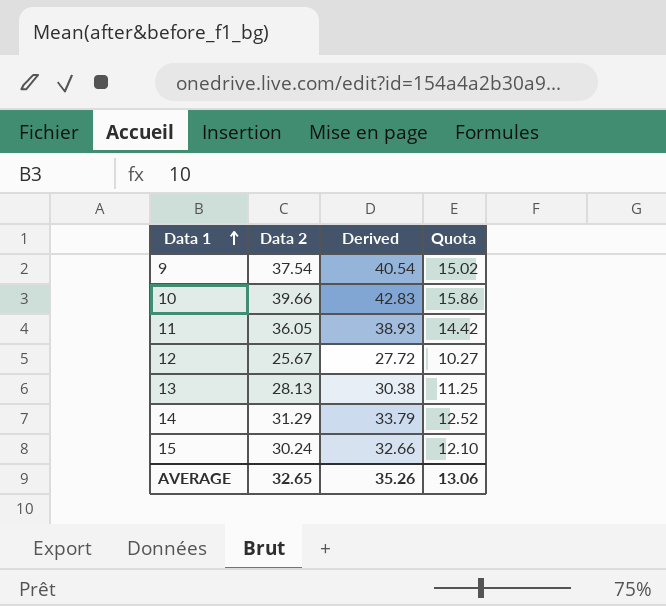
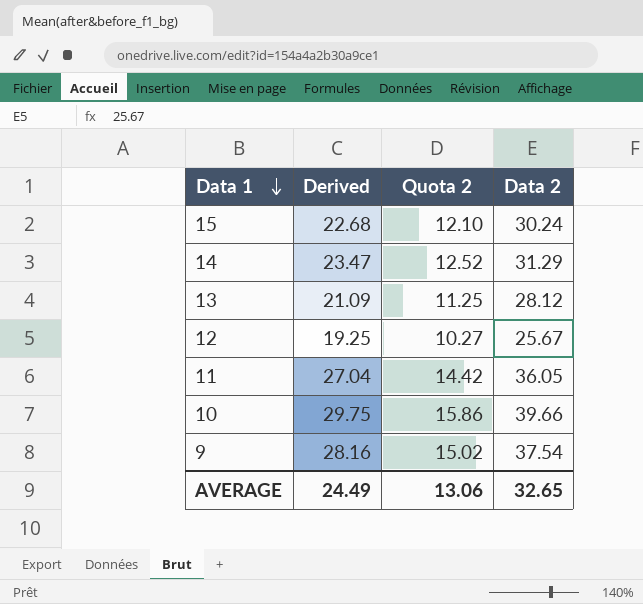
row order: Data 1 ascending -> Data 1 descending
column Derived | formula: [Data 2] * 1.08 -> [Data 2] * 0.75
column name: Quota -> Quota 2
column Data 2 | position: 2 -> 4
13 | Data 2: 28.13 -> 28.12
AVERAGE | Derived: 35.26 -> 24.49

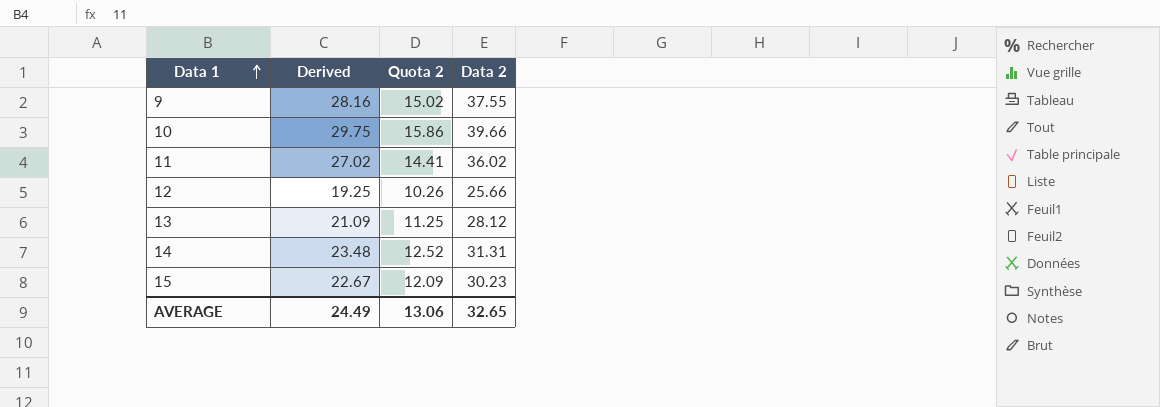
row order: Data 1 descending -> Data 1 ascending
9 | Data 2: 37.54 -> 37.55
11 | Derived: 27.04 -> 27.02
11 | Quota 2: 14.42 -> 14.41
11 | Data 2: 36.05 -> 36.02
12 | Quota 2: 10.27 -> 10.26
12 | Data 2: 25.67 -> 25.66
14 | Derived: 23.47 -> 23.48
14 | Data 2: 31.29 -> 31.31
15 | Derived: 22.68 -> 22.67
15 | Quota 2: 12.10 -> 12.09
15 | Data 2: 30.24 -> 30.23

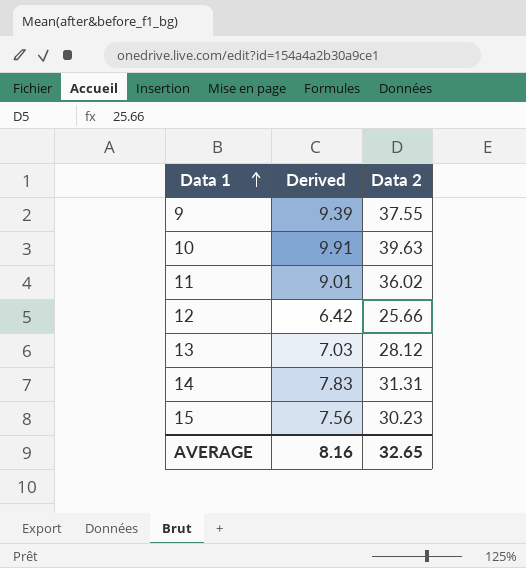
column Quota 2 | formula: [Data 2] * 0.4 -> none
column Derived | formula: [Data 2] * 0.75 -> [Data 2] * 0.25
10 | Data 2: 39.66 -> 39.63
AVERAGE | Derived: 24.49 -> 8.16

